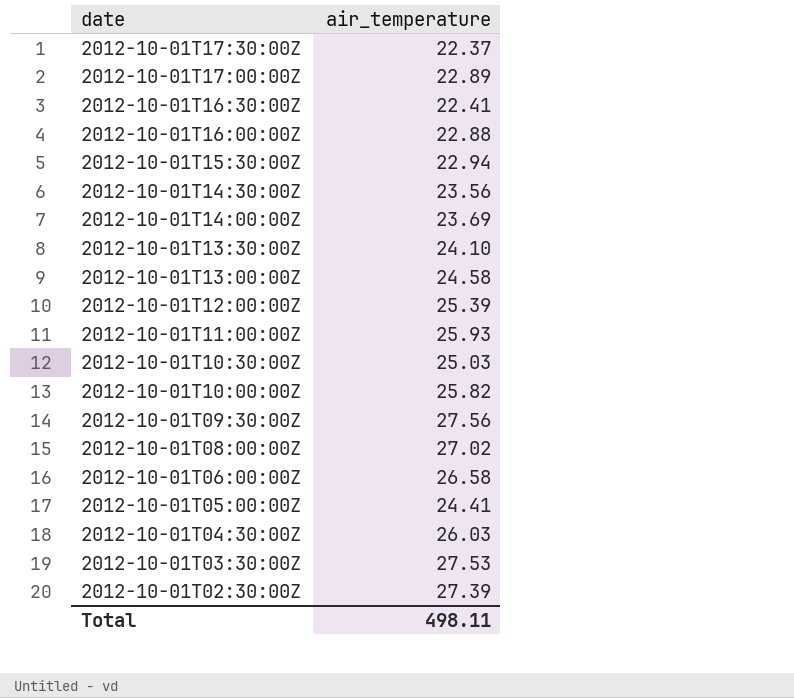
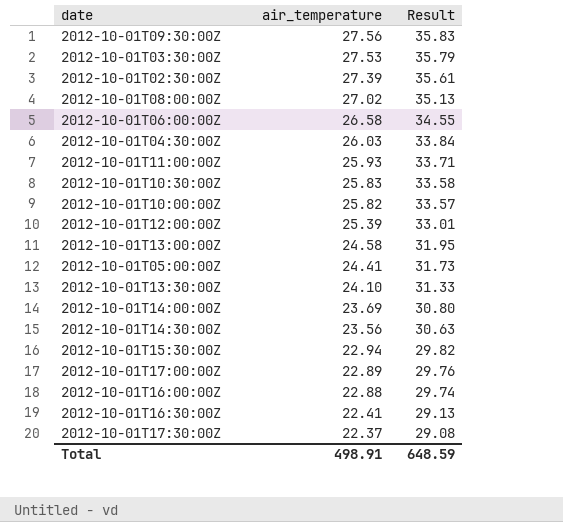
row order: date descending -> air_temperature descending
column Result | formula: none -> [air_temperature] * 1.3
2012-10-01T10:30:00Z | air_temperature: 25.03 -> 25.83
Total | air_temperature: 498.11 -> 498.91

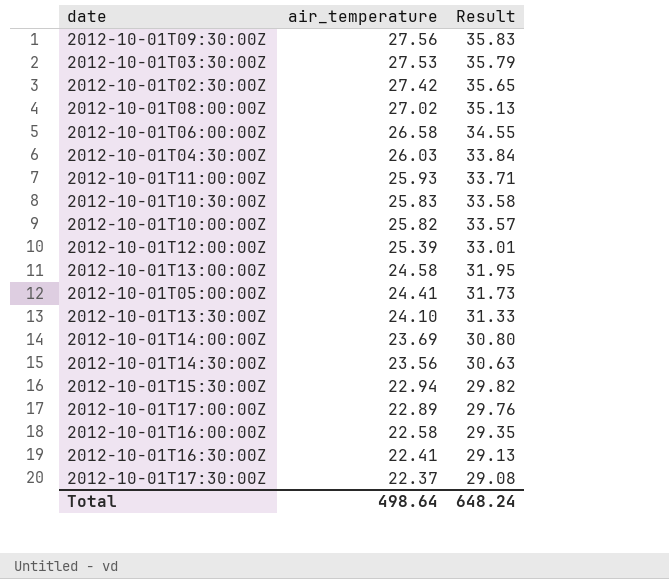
2012-10-01T02:30:00Z | air_temperature: 27.39 -> 27.42
2012-10-01T02:30:00Z | Result: 35.61 -> 35.65
2012-10-01T16:00:00Z | air_temperature: 22.88 -> 22.58
2012-10-01T16:00:00Z | Result: 29.74 -> 29.35
Total | air_temperature: 498.91 -> 498.64
Total | Result: 648.59 -> 648.24

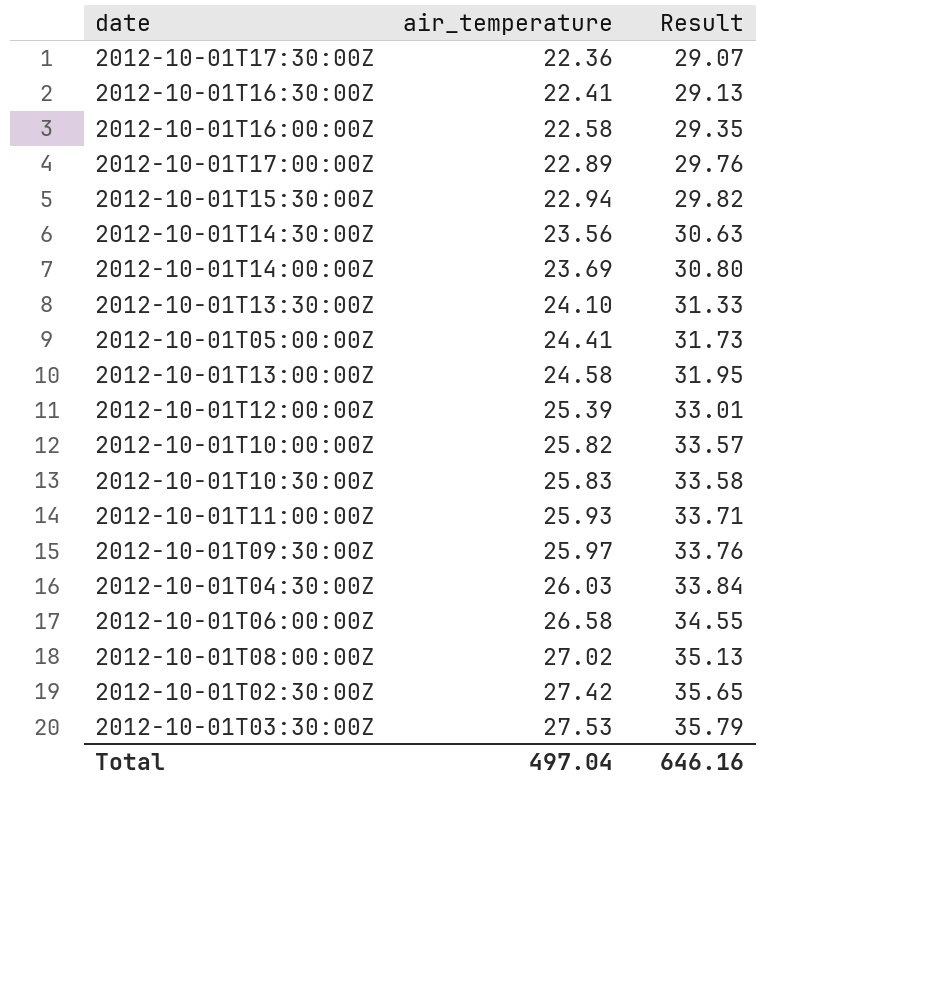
row order: air_temperature descending -> air_temperature ascending
2012-10-01T17:30:00Z | air_temperature: 22.37 -> 22.36
2012-10-01T17:30:00Z | Result: 29.08 -> 29.07
2012-10-01T09:30:00Z | air_temperature: 27.56 -> 25.97
2012-10-01T09:30:00Z | Result: 35.83 -> 33.76
Total | air_temperature: 498.64 -> 497.04
Total | Result: 648.24 -> 646.16

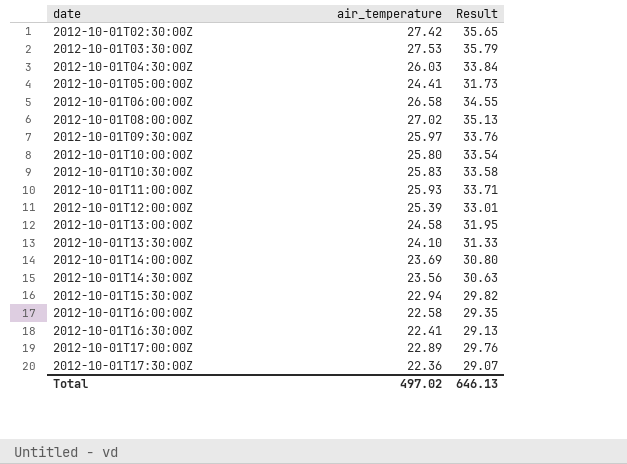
row order: air_temperature ascending -> date ascending
2012-10-01T10:00:00Z | air_temperature: 25.82 -> 25.80
2012-10-01T10:00:00Z | Result: 33.57 -> 33.54
Total | air_temperature: 497.04 -> 497.02
Total | Result: 646.16 -> 646.13

